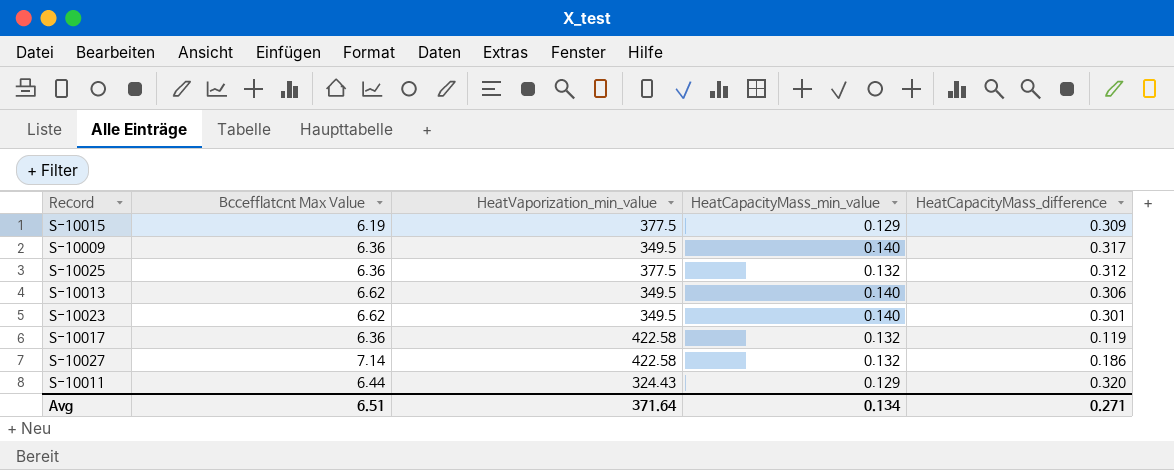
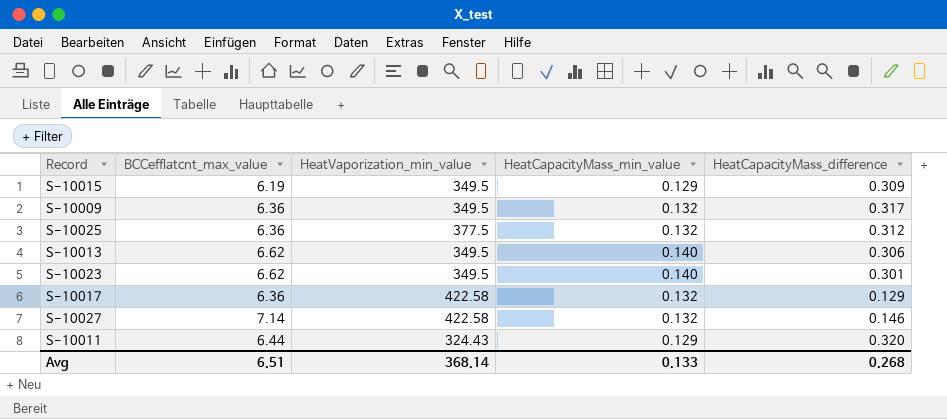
column name: Bccefflatcnt Max Value -> BCCefflatcnt_max_value
S-10015 | HeatVaporization_min_value: 377.5 -> 349.5
S-10009 | HeatCapacityMass_min_value: 0.140 -> 0.132
S-10017 | HeatCapacityMass_difference: 0.119 -> 0.129
S-10027 | HeatCapacityMass_difference: 0.186 -> 0.146
Avg | HeatVaporization_min_value: 371.64 -> 368.14
Avg | HeatCapacityMass_min_value: 0.134 -> 0.133
Avg | HeatCapacityMass_difference: 0.271 -> 0.268

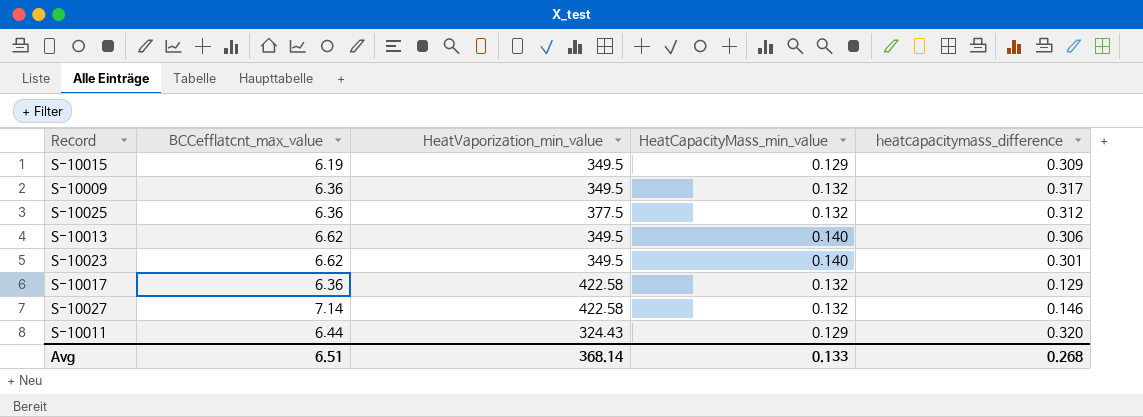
column name: HeatCapacityMass_difference -> heatcapacitymass_difference

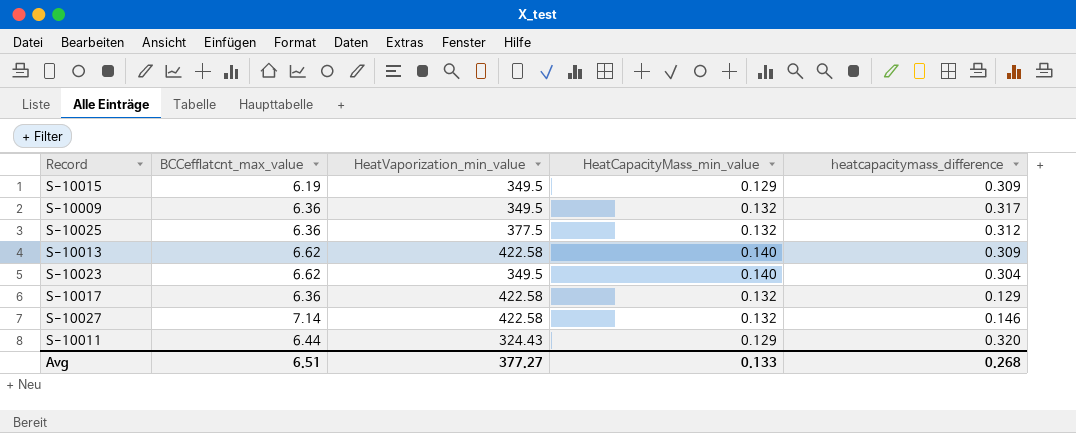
S-10013 | HeatVaporization_min_value: 349.5 -> 422.58
S-10013 | heatcapacitymass_difference: 0.306 -> 0.309
S-10023 | heatcapacitymass_difference: 0.301 -> 0.304
Avg | HeatVaporization_min_value: 368.14 -> 377.27

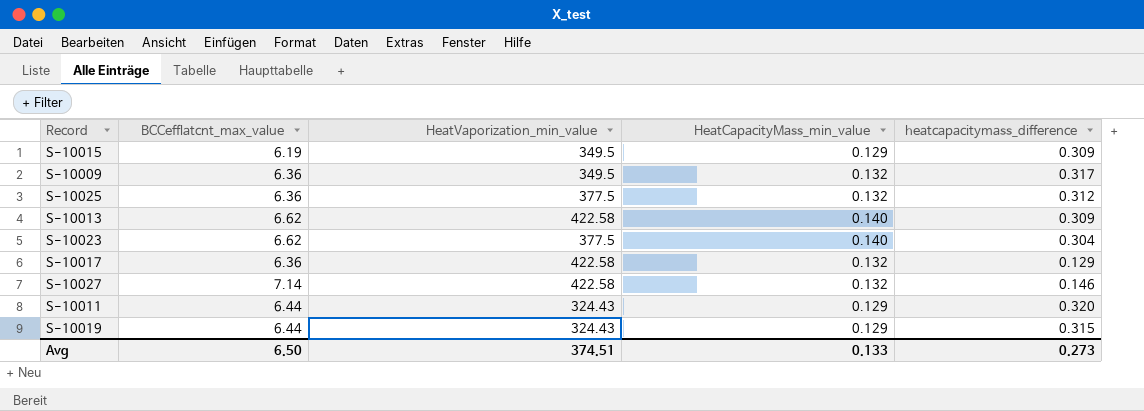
S-10023 | HeatVaporization_min_value: 349.5 -> 377.5
row S-10019: none -> 6.44 | 324.43 | 0.129 | 0.315
Avg | BCCefflatcnt_max_value: 6.51 -> 6.50
Avg | HeatVaporization_min_value: 377.27 -> 374.51
Avg | heatcapacitymass_difference: 0.268 -> 0.273

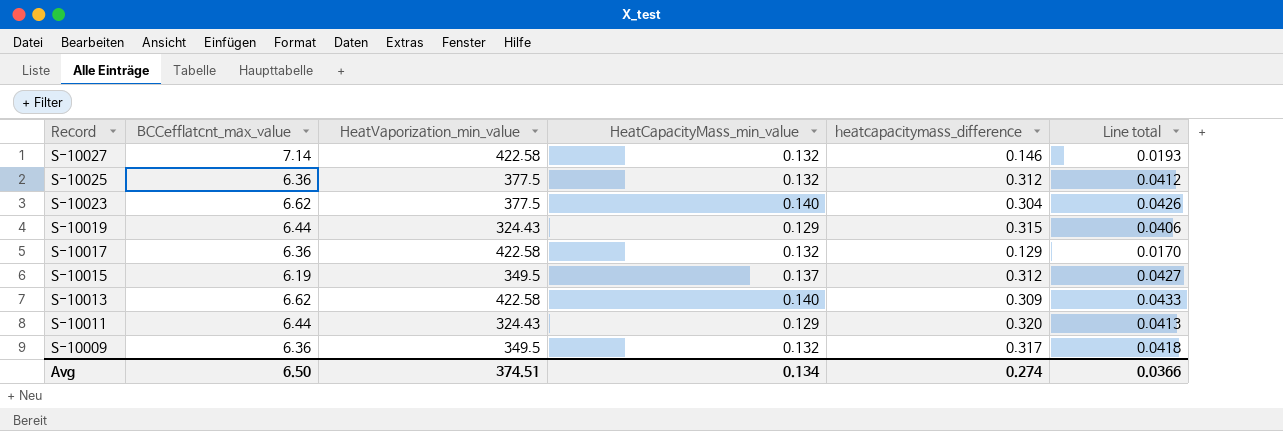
row order: none -> Record descending
column Line total | formula: none -> [HeatCapacityMass_min_value] * [heatcapacitymass_difference]
S-10015 | HeatCapacityMass_min_value: 0.129 -> 0.137
S-10015 | heatcapacitymass_difference: 0.309 -> 0.312
Avg | HeatCapacityMass_min_value: 0.133 -> 0.134
Avg | heatcapacitymass_difference: 0.273 -> 0.274

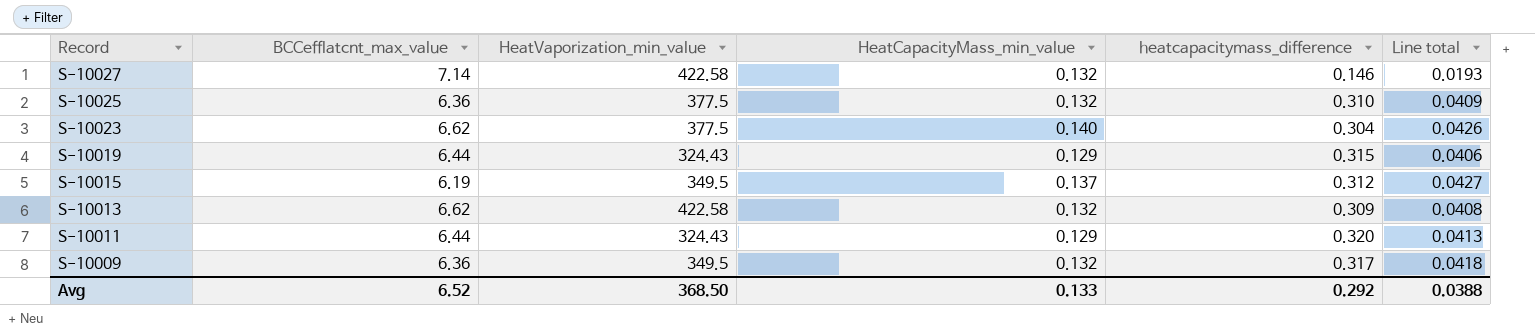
row S-10017: 6.36 | 422.58 | 0.132 | 0.129 | 0.0170 -> none
S-10025 | heatcapacitymass_difference: 0.312 -> 0.310
S-10025 | Line total: 0.0412 -> 0.0409
S-10013 | HeatCapacityMass_min_value: 0.140 -> 0.132
S-10013 | Line total: 0.0433 -> 0.0408
Avg | BCCefflatcnt_max_value: 6.50 -> 6.52
Avg | HeatVaporization_min_value: 374.51 -> 368.50
Avg | HeatCapacityMass_min_value: 0.134 -> 0.133
Avg | heatcapacitymass_difference: 0.274 -> 0.292
Avg | Line total: 0.0366 -> 0.0388

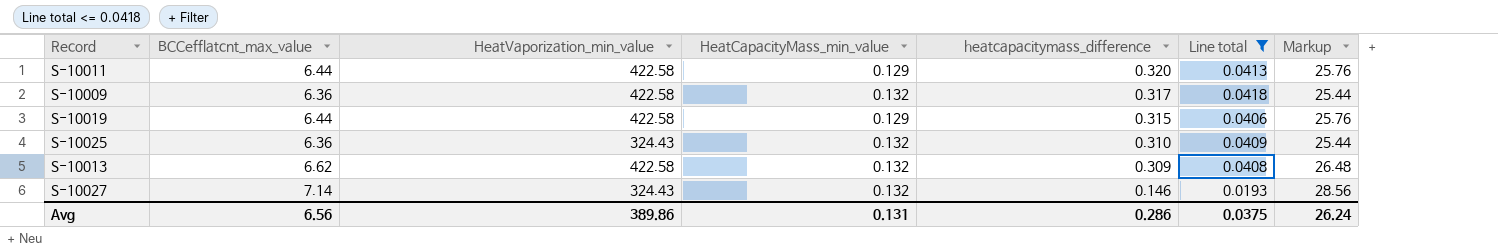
filter: none -> Line total <= 0.0418
row order: Record descending -> heatcapacitymass_difference descending
column Markup | formula: none -> [BCCefflatcnt_max_value] * 4
S-10011 | HeatVaporization_min_value: 324.43 -> 422.58
S-10009 | HeatVaporization_min_value: 349.5 -> 422.58
S-10019 | HeatVaporization_min_value: 324.43 -> 422.58
S-10025 | HeatVaporization_min_value: 377.5 -> 324.43
S-10027 | HeatVaporization_min_value: 422.58 -> 324.43
Avg | BCCefflatcnt_max_value: 6.52 -> 6.56
Avg | HeatVaporization_min_value: 368.50 -> 389.86
Avg | HeatCapacityMass_min_value: 0.133 -> 0.131
Avg | heatcapacitymass_difference: 0.292 -> 0.286
Avg | Line total: 0.0388 -> 0.0375

